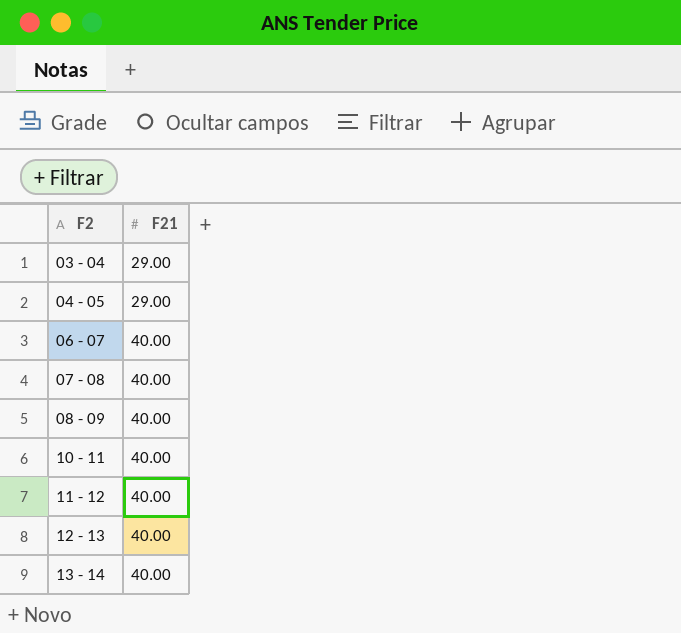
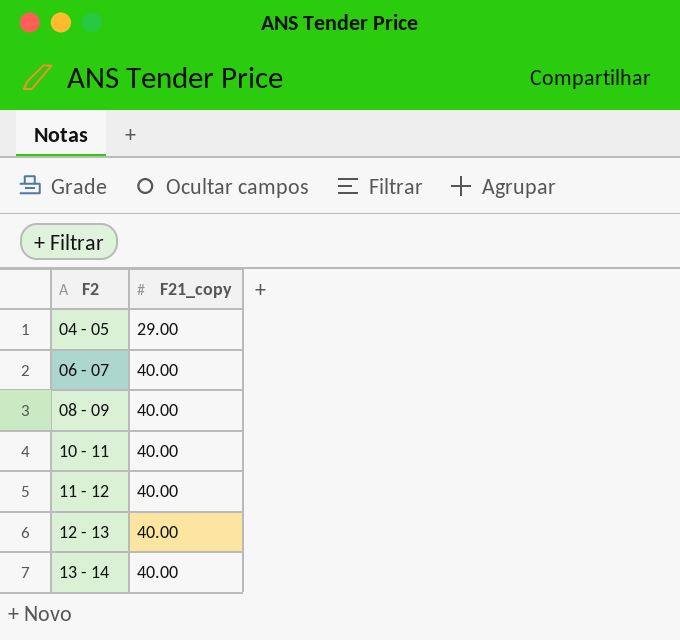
column name: F21 -> F21_copy
row 03 - 04: 29.00 -> none
row 07 - 08: 40.00 -> none

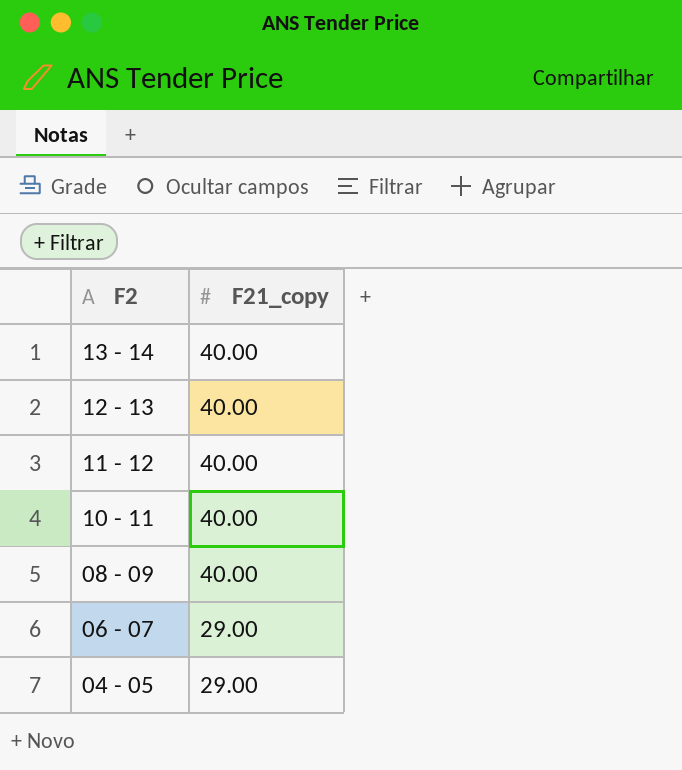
row order: F2 ascending -> F2 descending
06 - 07 | F21_copy: 40.00 -> 29.00

